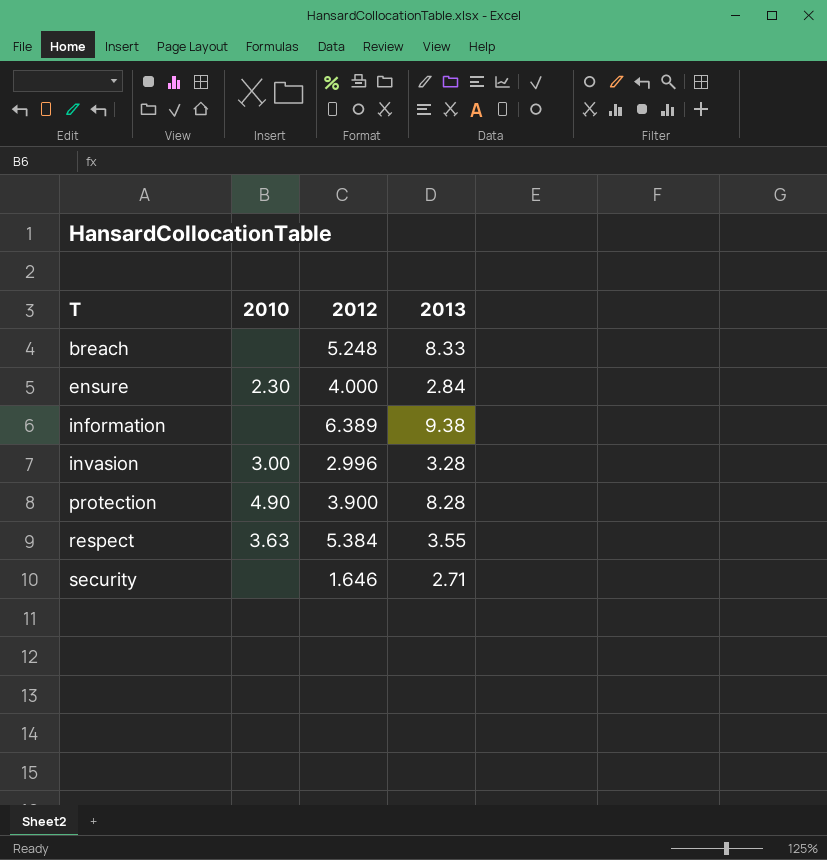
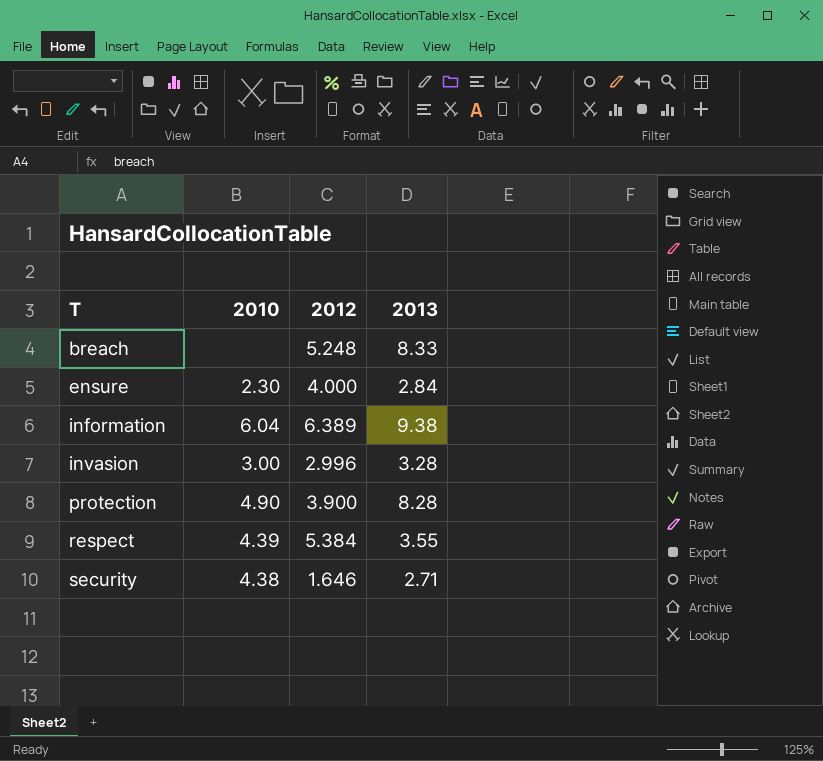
information | 2010: none -> 6.04
respect | 2010: 3.63 -> 4.39
security | 2010: none -> 4.38

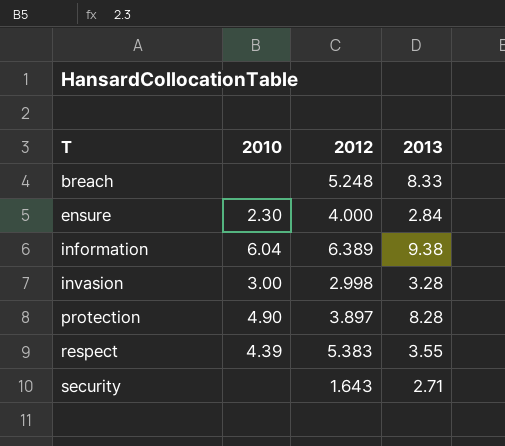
invasion | 2012: 2.996 -> 2.998
protection | 2012: 3.900 -> 3.897
respect | 2012: 5.384 -> 5.383
security | 2010: 4.38 -> none
security | 2012: 1.646 -> 1.643

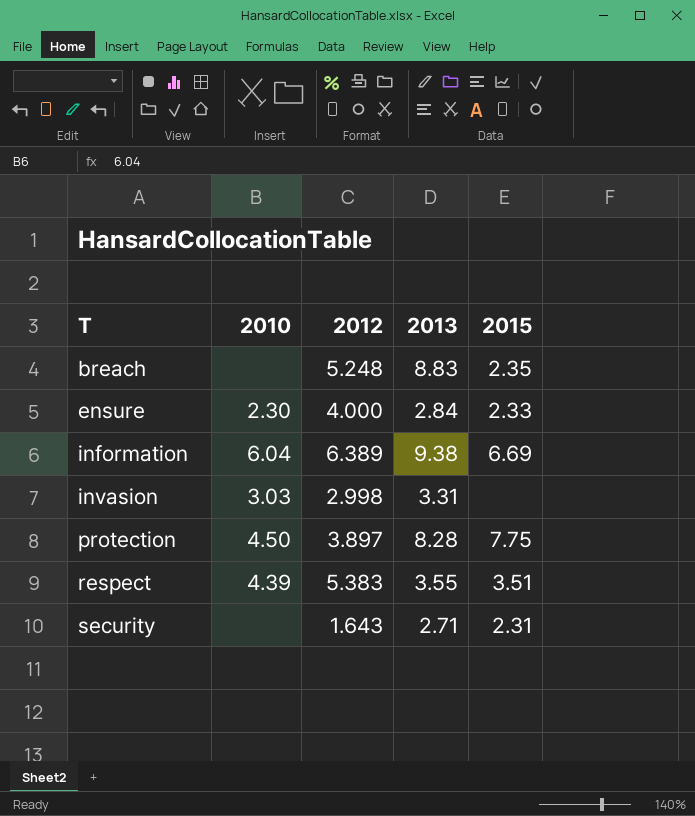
column 2015 | position: none -> 5
breach | 2013: 8.33 -> 8.83
invasion | 2010: 3.00 -> 3.03
invasion | 2013: 3.28 -> 3.31
protection | 2010: 4.90 -> 4.50

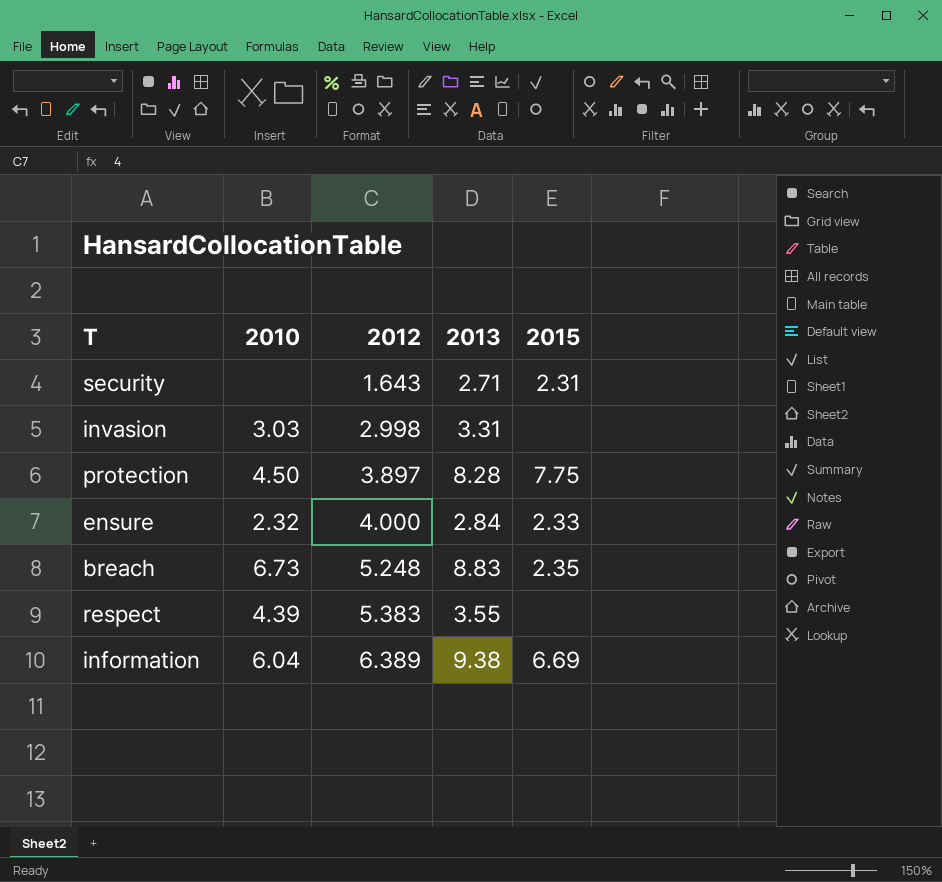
row order: T ascending -> 2012 ascending
ensure | 2010: 2.30 -> 2.32
breach | 2010: none -> 6.73
respect | 2015: 3.51 -> none

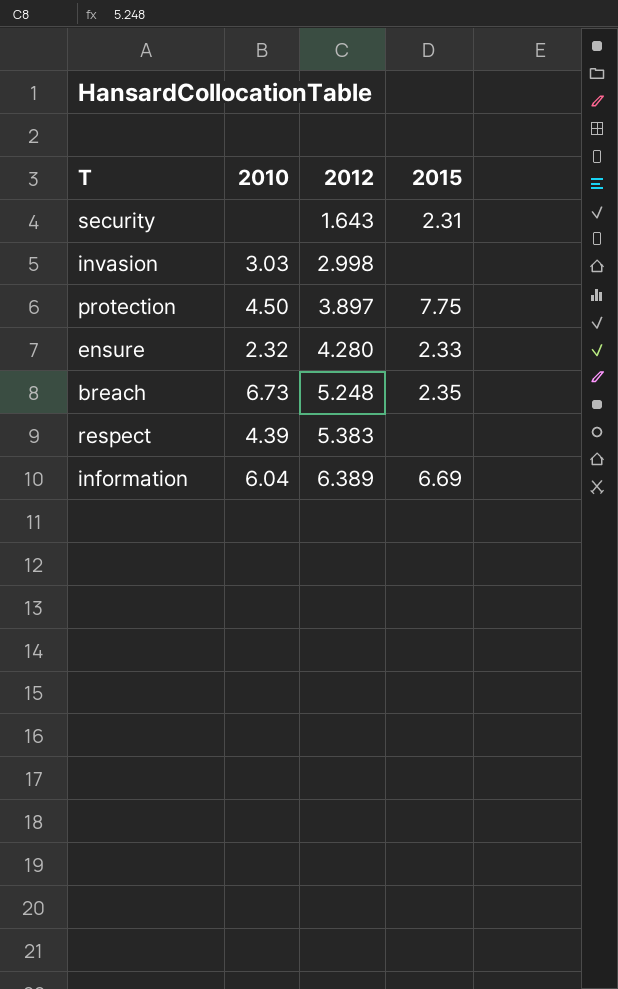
column 2013 | position: 4 -> none
ensure | 2012: 4.000 -> 4.280

